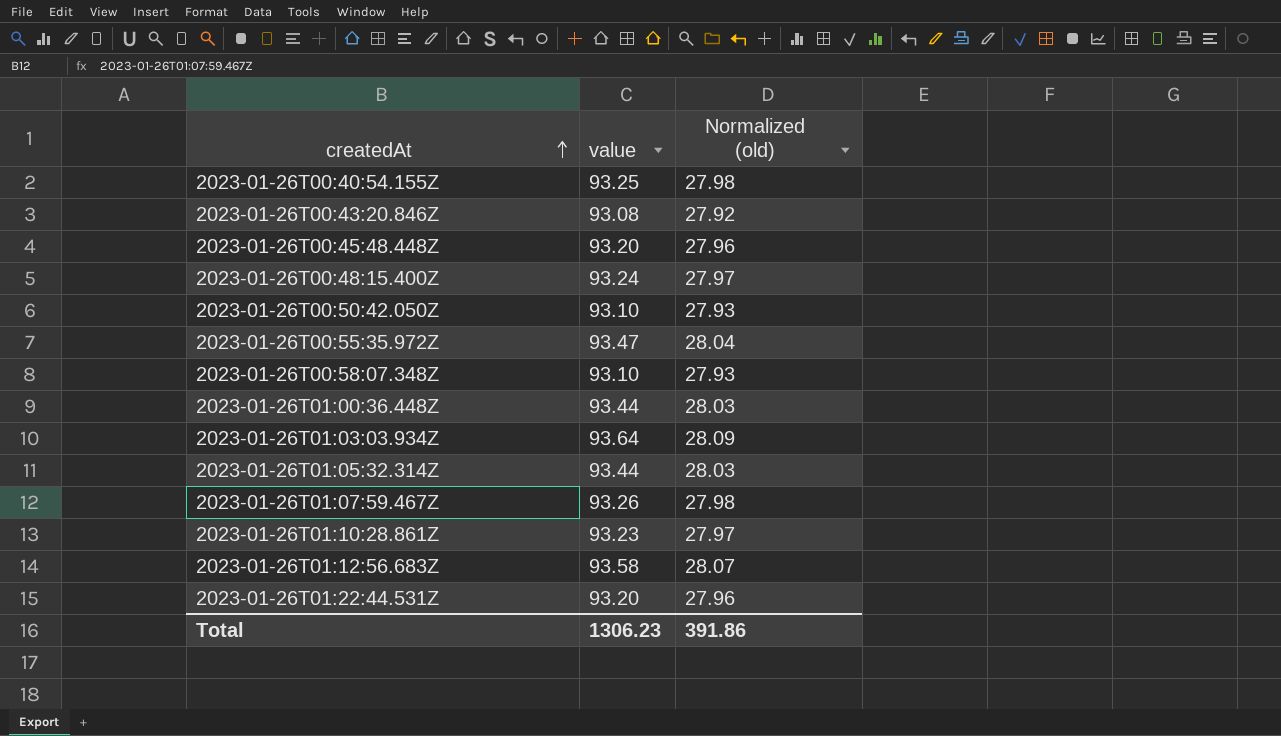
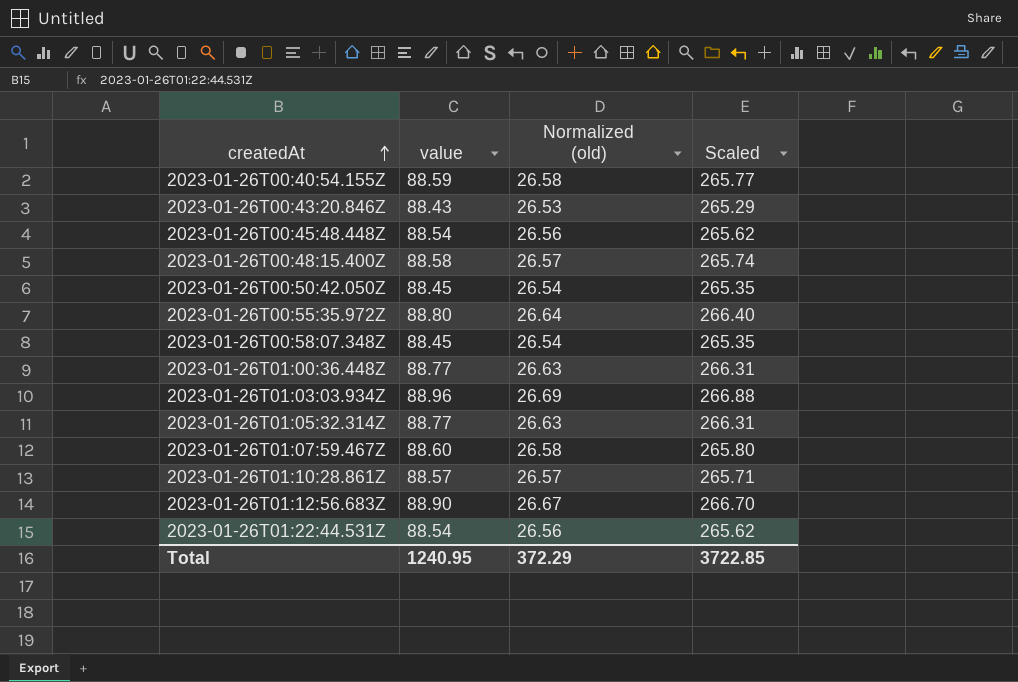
column Scaled | formula: none -> [value] * 3
2023-01-26T00:40:54.155Z | value: 93.25 -> 88.59
2023-01-26T00:40:54.155Z | Normalized (old): 27.98 -> 26.58
2023-01-26T00:43:20.846Z | value: 93.08 -> 88.43
2023-01-26T00:43:20.846Z | Normalized (old): 27.92 -> 26.53
2023-01-26T00:45:48.448Z | value: 93.20 -> 88.54
2023-01-26T00:45:48.448Z | Normalized (old): 27.96 -> 26.56
2023-01-26T00:48:15.400Z | value: 93.24 -> 88.58
2023-01-26T00:48:15.400Z | Normalized (old): 27.97 -> 26.57
2023-01-26T00:50:42.050Z | value: 93.10 -> 88.45
2023-01-26T00:50:42.050Z | Normalized (old): 27.93 -> 26.54
2023-01-26T00:55:35.972Z | value: 93.47 -> 88.80
2023-01-26T00:55:35.972Z | Normalized (old): 28.04 -> 26.64
2023-01-26T00:58:07.348Z | value: 93.10 -> 88.45
2023-01-26T00:58:07.348Z | Normalized (old): 27.93 -> 26.54
2023-01-26T01:00:36.448Z | value: 93.44 -> 88.77
2023-01-26T01:00:36.448Z | Normalized (old): 28.03 -> 26.63
2023-01-26T01:03:03.934Z | value: 93.64 -> 88.96
2023-01-26T01:03:03.934Z | Normalized (old): 28.09 -> 26.69
2023-01-26T01:05:32.314Z | value: 93.44 -> 88.77
2023-01-26T01:05:32.314Z | Normalized (old): 28.03 -> 26.63
2023-01-26T01:07:59.467Z | value: 93.26 -> 88.60
2023-01-26T01:07:59.467Z | Normalized (old): 27.98 -> 26.58
2023-01-26T01:10:28.861Z | value: 93.23 -> 88.57
2023-01-26T01:10:28.861Z | Normalized (old): 27.97 -> 26.57
2023-01-26T01:12:56.683Z | value: 93.58 -> 88.90
2023-01-26T01:12:56.683Z | Normalized (old): 28.07 -> 26.67
2023-01-26T01:22:44.531Z | value: 93.20 -> 88.54
2023-01-26T01:22:44.531Z | Normalized (old): 27.96 -> 26.56
Total | value: 1306.23 -> 1240.95
Total | Normalized (old): 391.86 -> 372.29

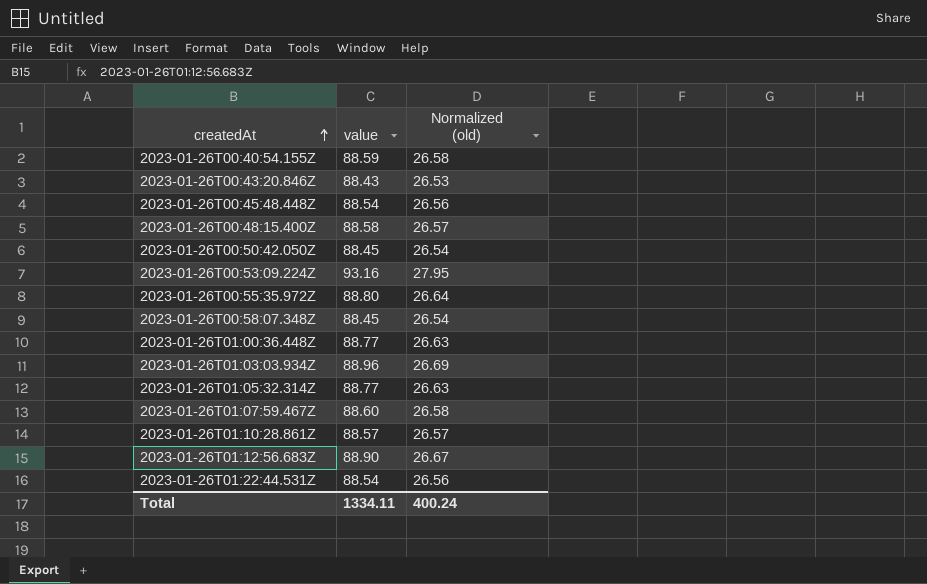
column Scaled | formula: [value] * 3 -> none
row 2023-01-26T00:53:09.224Z: none -> 93.16 | 27.95
Total | value: 1240.95 -> 1334.11
Total | Normalized (old): 372.29 -> 400.24

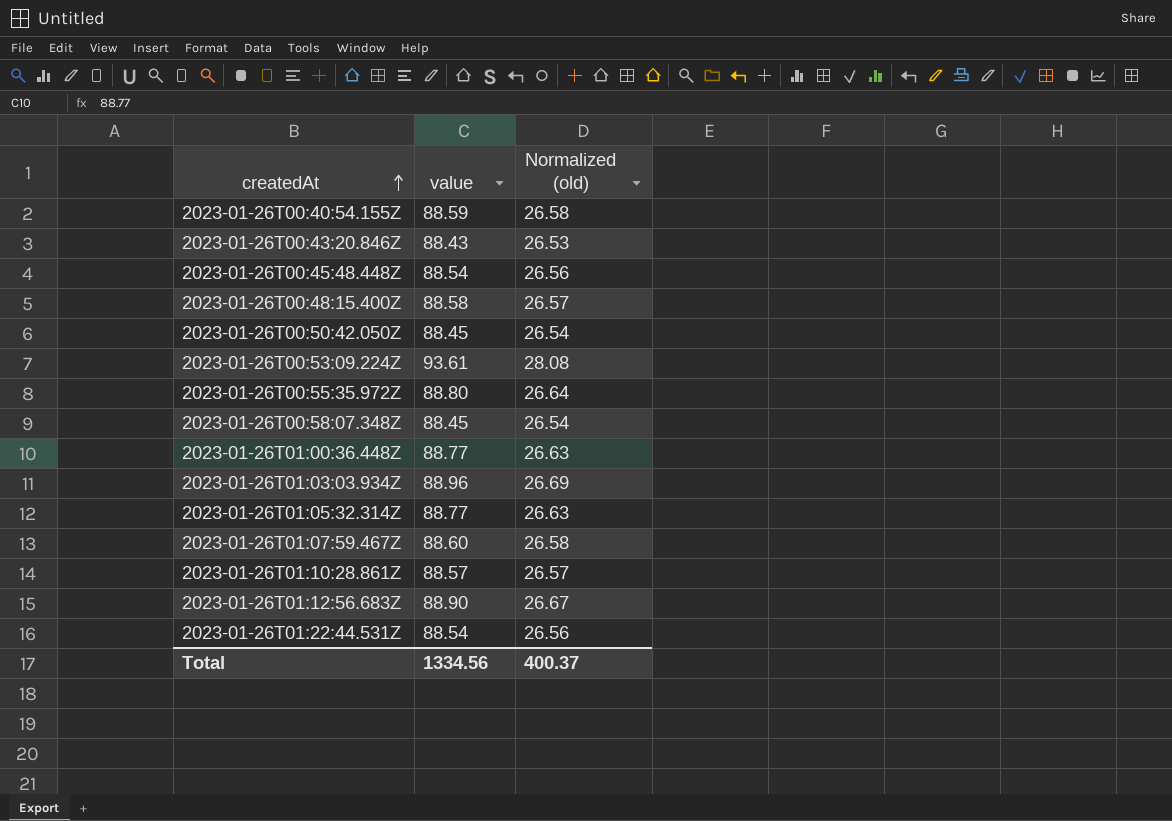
2023-01-26T00:53:09.224Z | value: 93.16 -> 93.61
2023-01-26T00:53:09.224Z | Normalized (old): 27.95 -> 28.08
Total | value: 1334.11 -> 1334.56
Total | Normalized (old): 400.24 -> 400.37

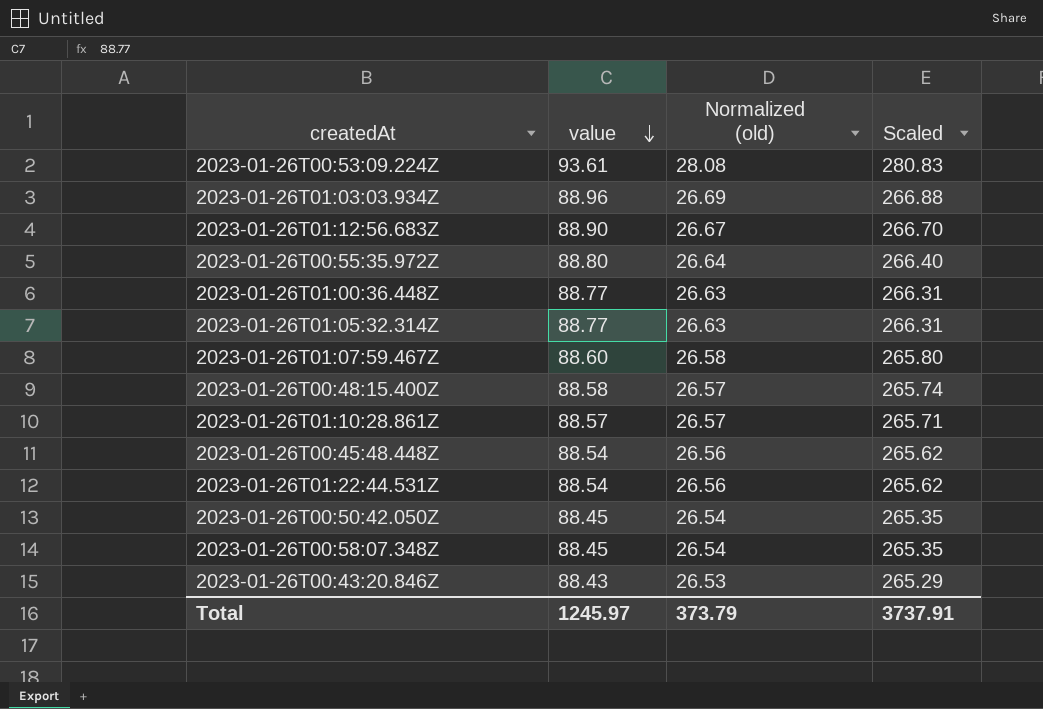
row order: createdAt ascending -> value descending
column Scaled | formula: none -> [value] * 3
row 2023-01-26T00:40:54.155Z: 88.59 | 26.58 -> none
Total | value: 1334.56 -> 1245.97
Total | Normalized (old): 400.37 -> 373.79

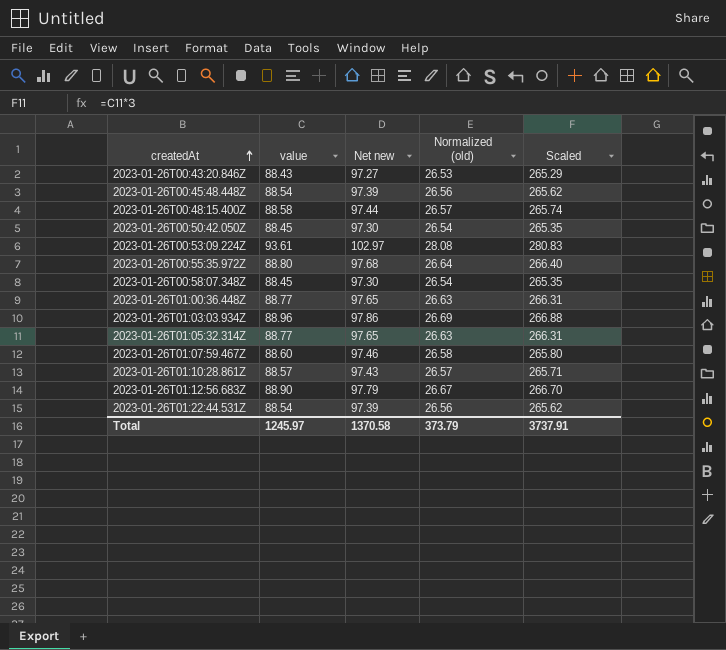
row order: value descending -> createdAt ascending
column Net new | formula: none -> [value] * 1.1

